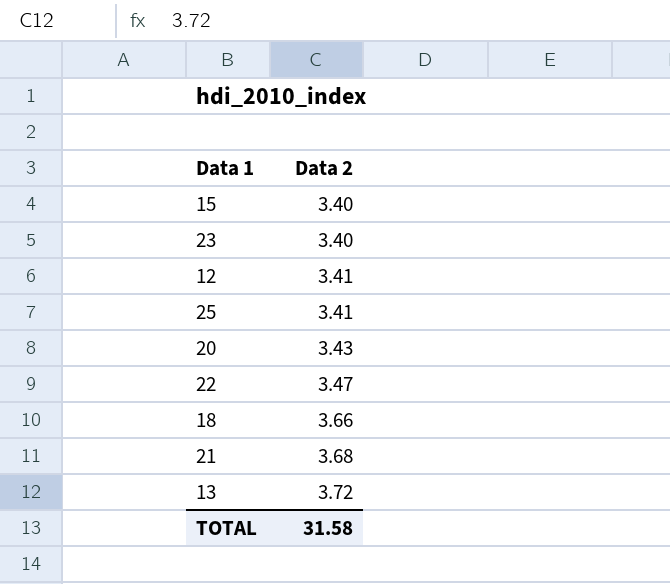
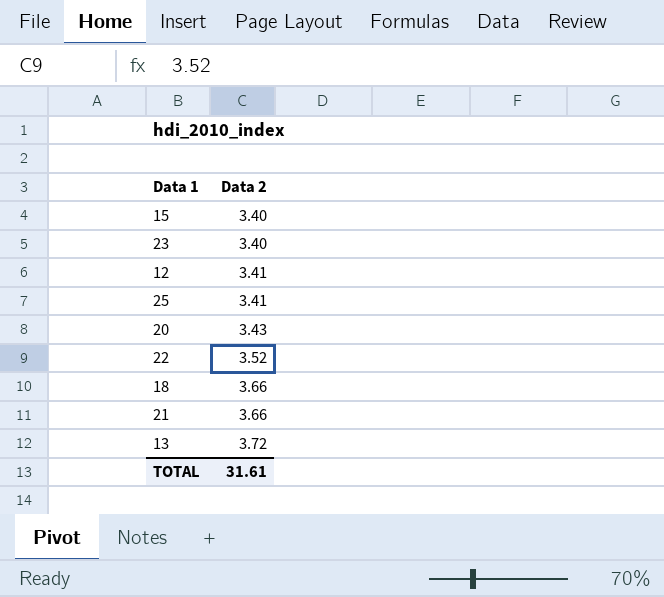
22 | Data 2: 3.47 -> 3.52
21 | Data 2: 3.68 -> 3.66
TOTAL | Data 2: 31.58 -> 31.61

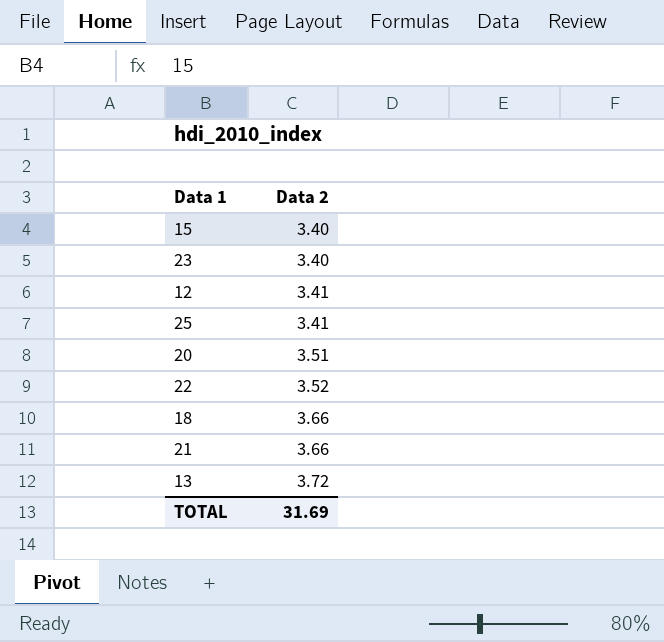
20 | Data 2: 3.43 -> 3.51
TOTAL | Data 2: 31.61 -> 31.69

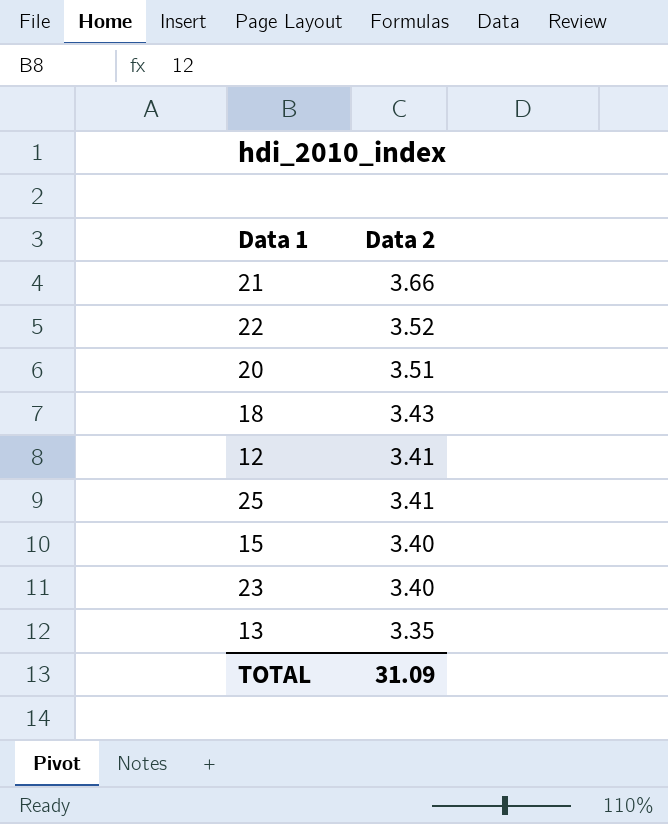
row order: Data 2 ascending -> Data 2 descending
18 | Data 2: 3.66 -> 3.43
13 | Data 2: 3.72 -> 3.35
TOTAL | Data 2: 31.69 -> 31.09

